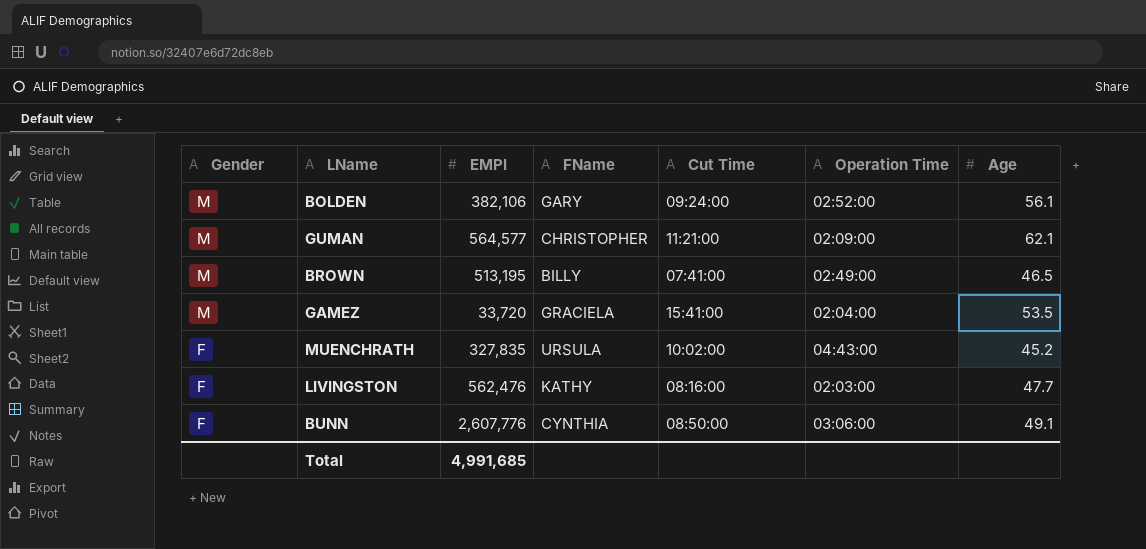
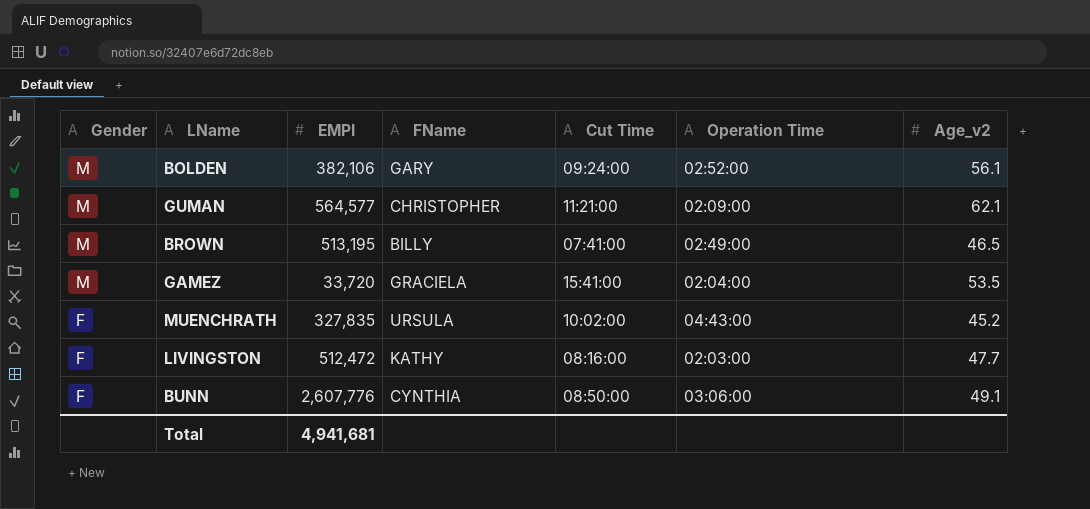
column name: Age -> Age_v2
LIVINGSTON | EMPI: 562,476 -> 512,472
Total | EMPI: 4,991,685 -> 4,941,681

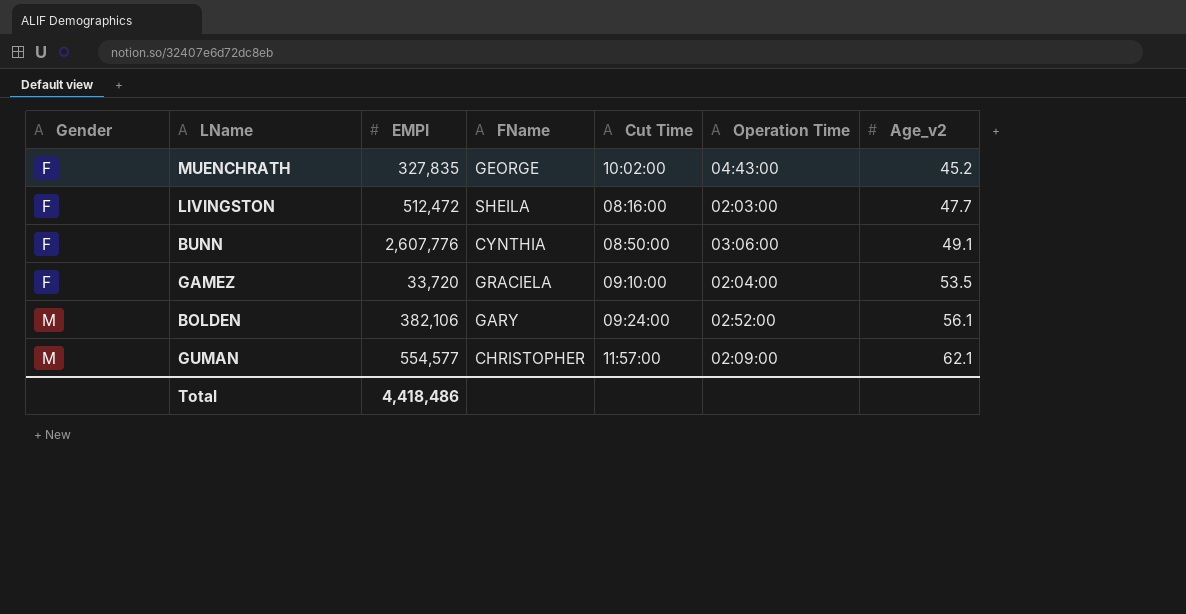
row order: Gender descending -> Gender ascending
row BROWN: M | 513,195 | BILLY | 07:41:00 | 02:49:00 | 46.5 -> none
MUENCHRATH | FName: URSULA -> GEORGE
LIVINGSTON | FName: KATHY -> SHEILA
GAMEZ | Gender: M -> F
GAMEZ | Cut Time: 15:41:00 -> 09:10:00
GUMAN | EMPI: 564,577 -> 554,577
GUMAN | Cut Time: 11:21:00 -> 11:57:00
Total | EMPI: 4,941,681 -> 4,418,486

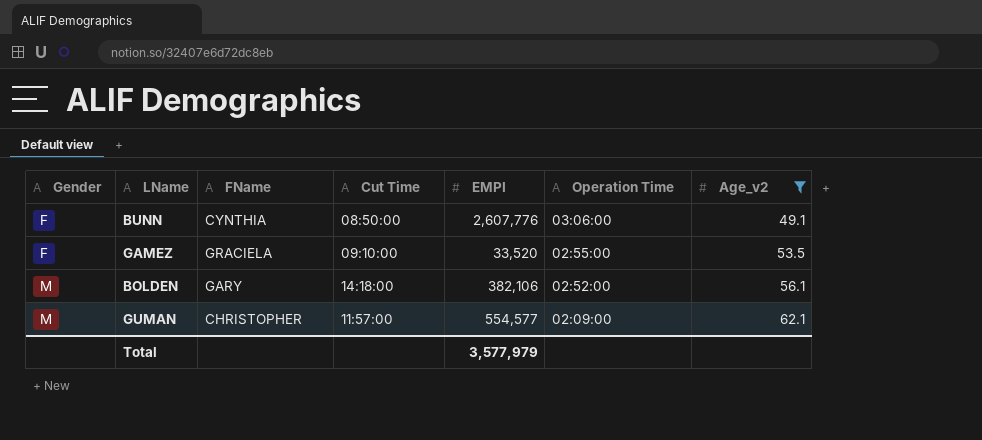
filter: none -> Age_v2 >= 49.1
column EMPI | position: 3 -> 5
GAMEZ | EMPI: 33,720 -> 33,520
GAMEZ | Operation Time: 02:04:00 -> 02:55:00
BOLDEN | Cut Time: 09:24:00 -> 14:18:00
Total | EMPI: 4,418,486 -> 3,577,979

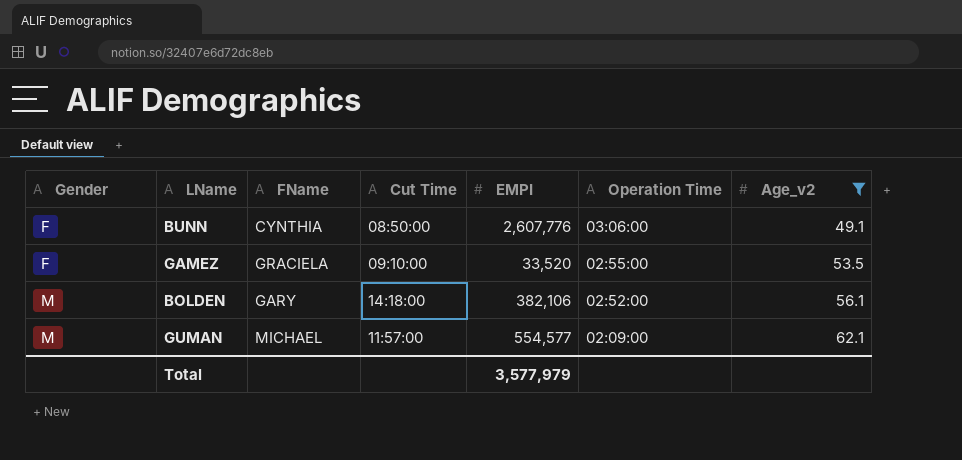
GUMAN | FName: CHRISTOPHER -> MICHAEL

